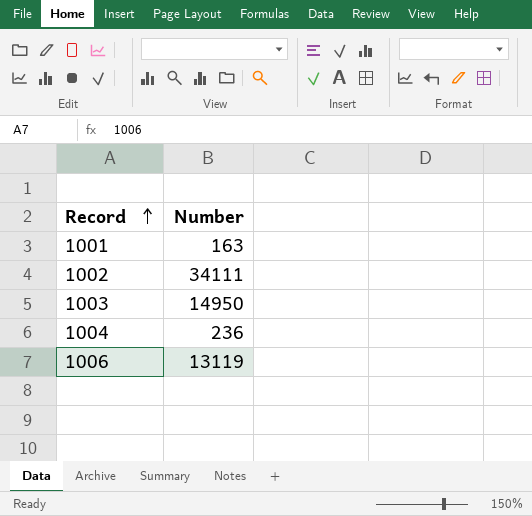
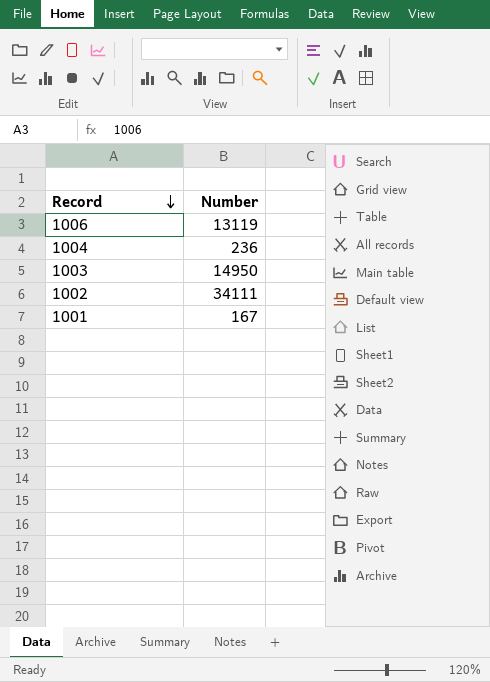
row order: Record ascending -> Record descending
1001 | Number: 163 -> 167

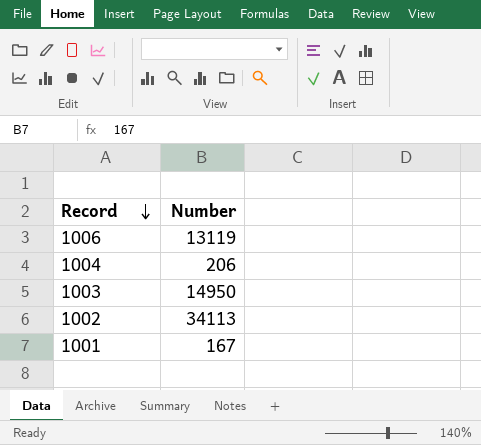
1004 | Number: 236 -> 206
1002 | Number: 34111 -> 34113

